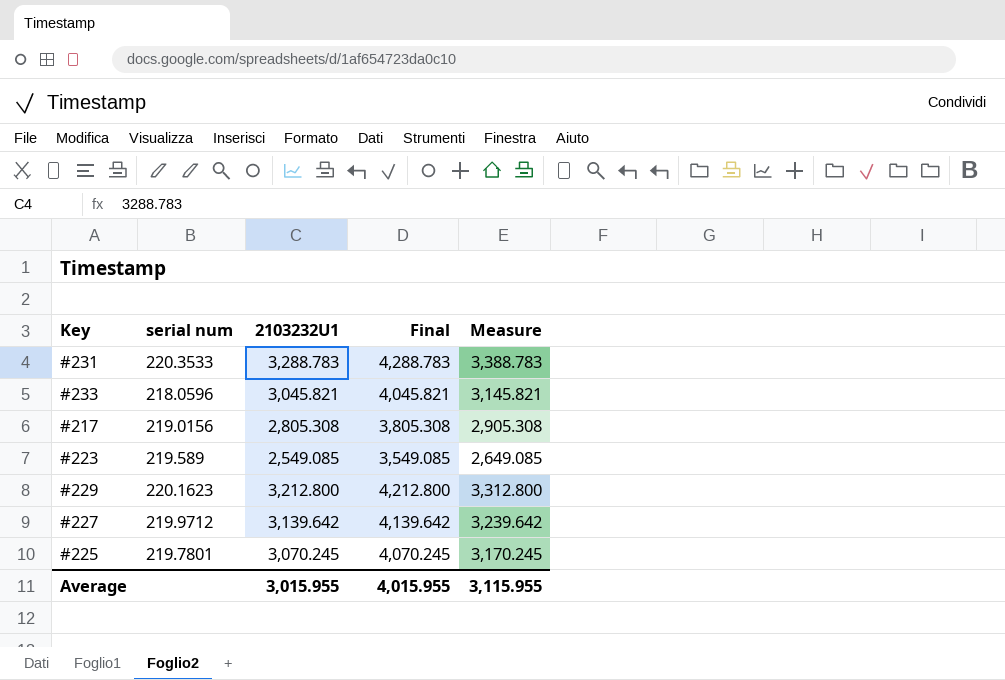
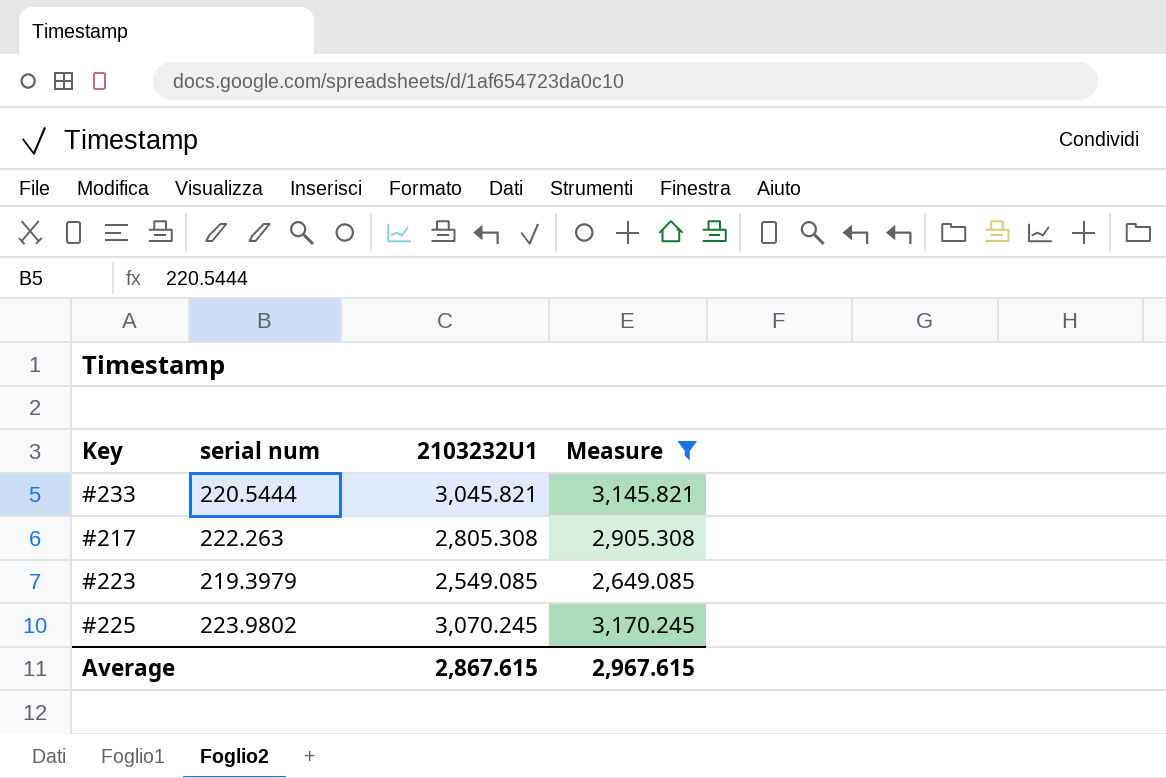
filter: none -> Measure <= 3,170.245
column Final | formula: [2103232U1] + 1000 -> none
#233 | serial num: 218.0596 -> 220.5444
#217 | serial num: 219.0156 -> 222.263
#223 | serial num: 219.589 -> 219.3979
#225 | serial num: 219.7801 -> 223.9802
Average | 2103232U1: 3,015.955 -> 2,867.615
Average | Measure: 3,115.955 -> 2,967.615

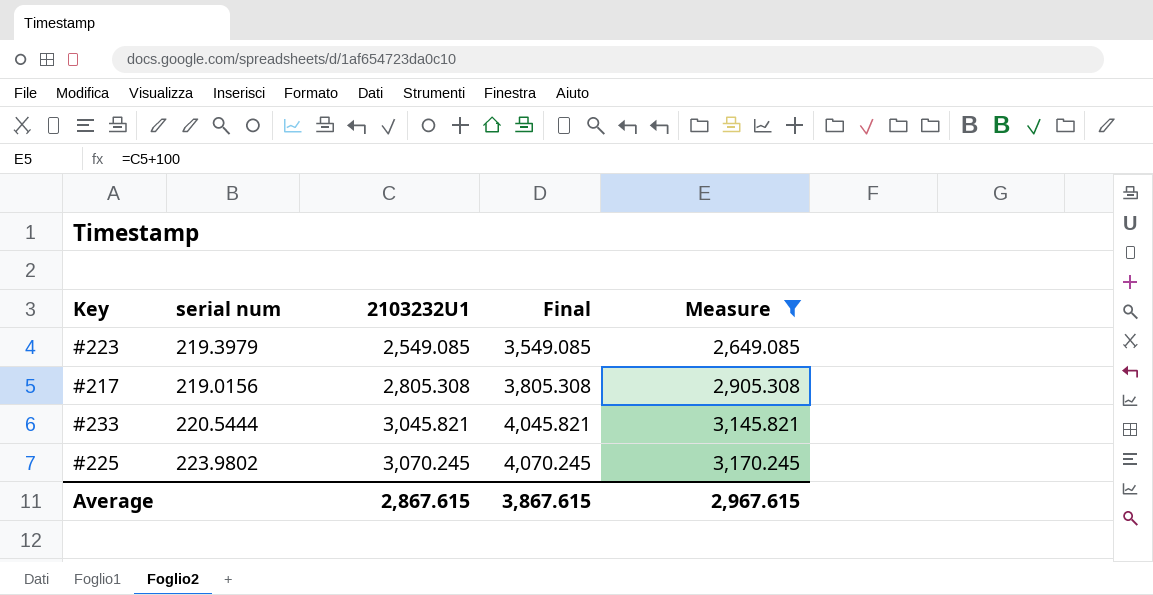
row order: none -> 2103232U1 ascending
column Final | formula: none -> [2103232U1] + 1000
#217 | serial num: 222.263 -> 219.0156

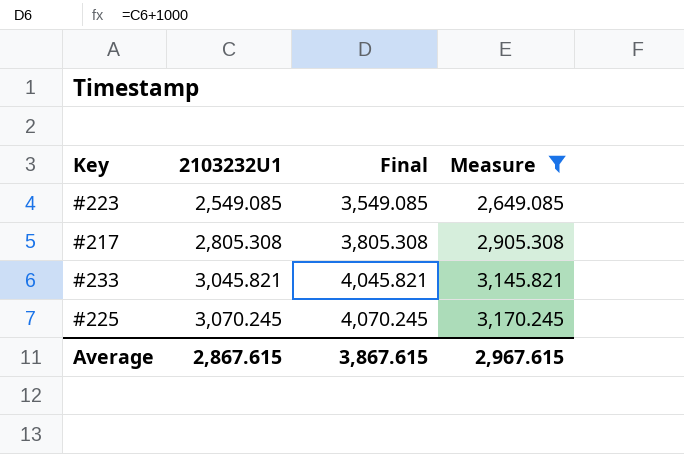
column serial num | position: 2 -> none

